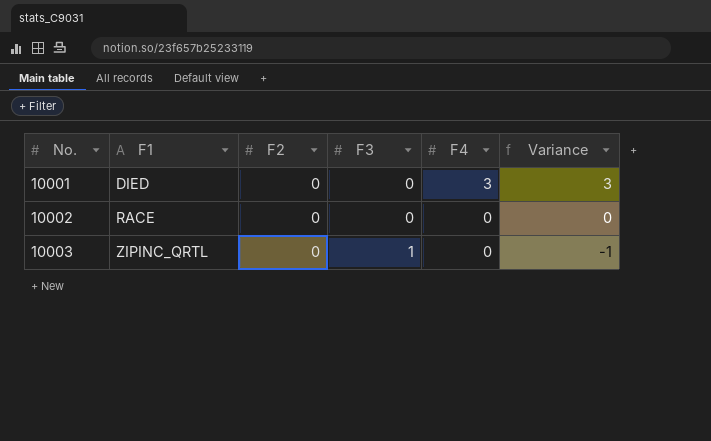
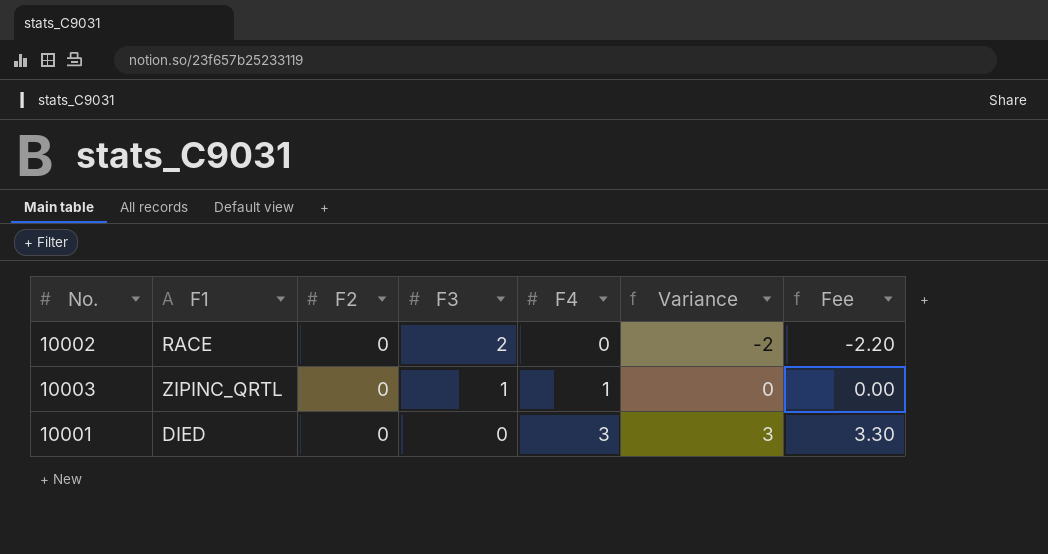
row order: No. ascending -> F3 descending
column Fee | formula: none -> [Variance] * 1.1
10002 | F3: 0 -> 2
10002 | Variance: 0 -> -2
10003 | F4: 0 -> 1
10003 | Variance: -1 -> 0

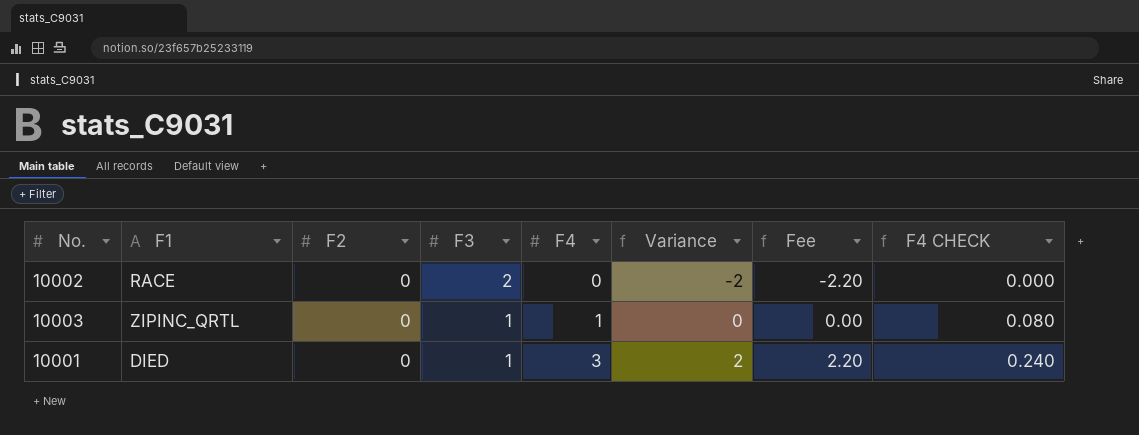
column F4 CHECK | formula: none -> [F4] * 0.08
10001 | F3: 0 -> 1
10001 | Variance: 3 -> 2
10001 | Fee: 3.30 -> 2.20

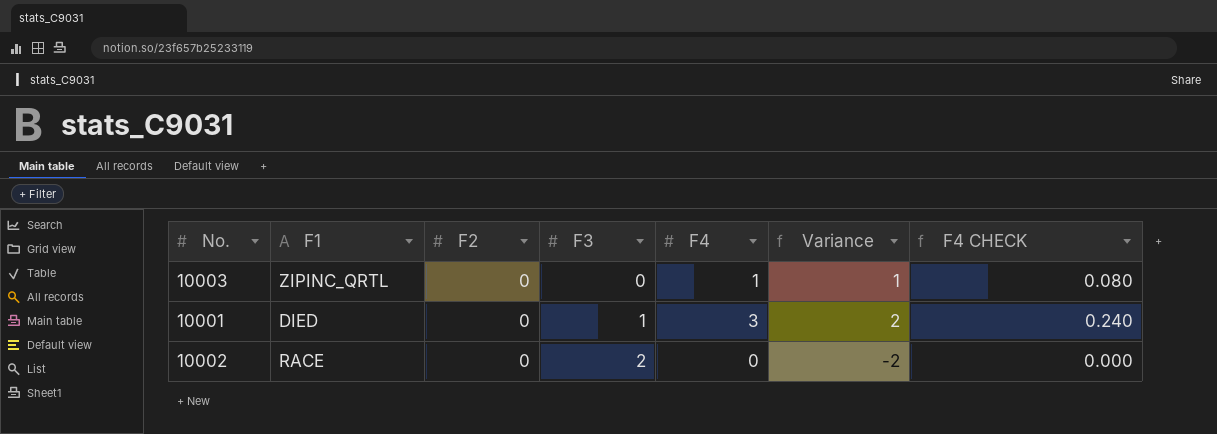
row order: F3 descending -> F3 ascending
column Fee | formula: [Variance] * 1.1 -> none
10003 | F3: 1 -> 0
10003 | Variance: 0 -> 1

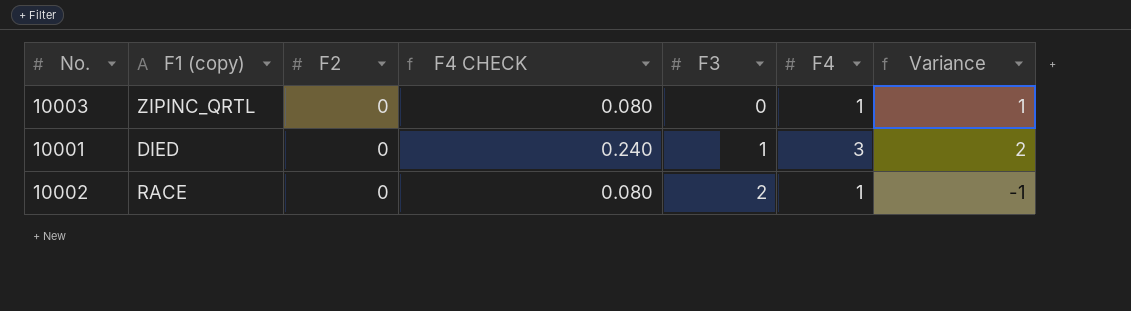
column name: F1 -> F1 (copy)
column F4 CHECK | position: 7 -> 4
10002 | F4 CHECK: 0.000 -> 0.080
10002 | F4: 0 -> 1
10002 | Variance: -2 -> -1

